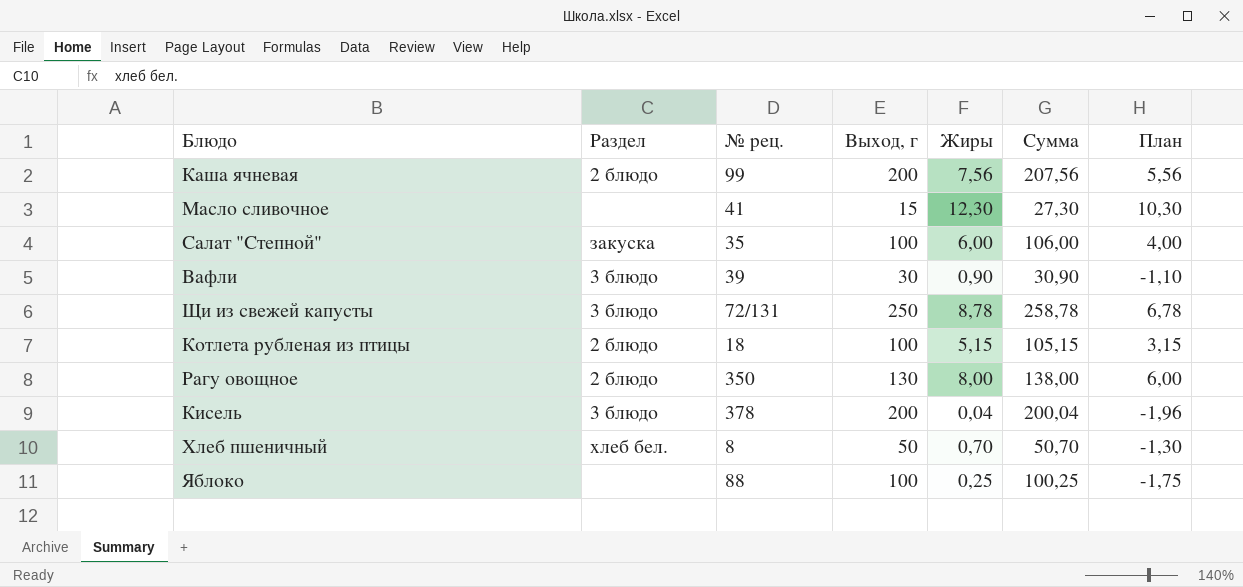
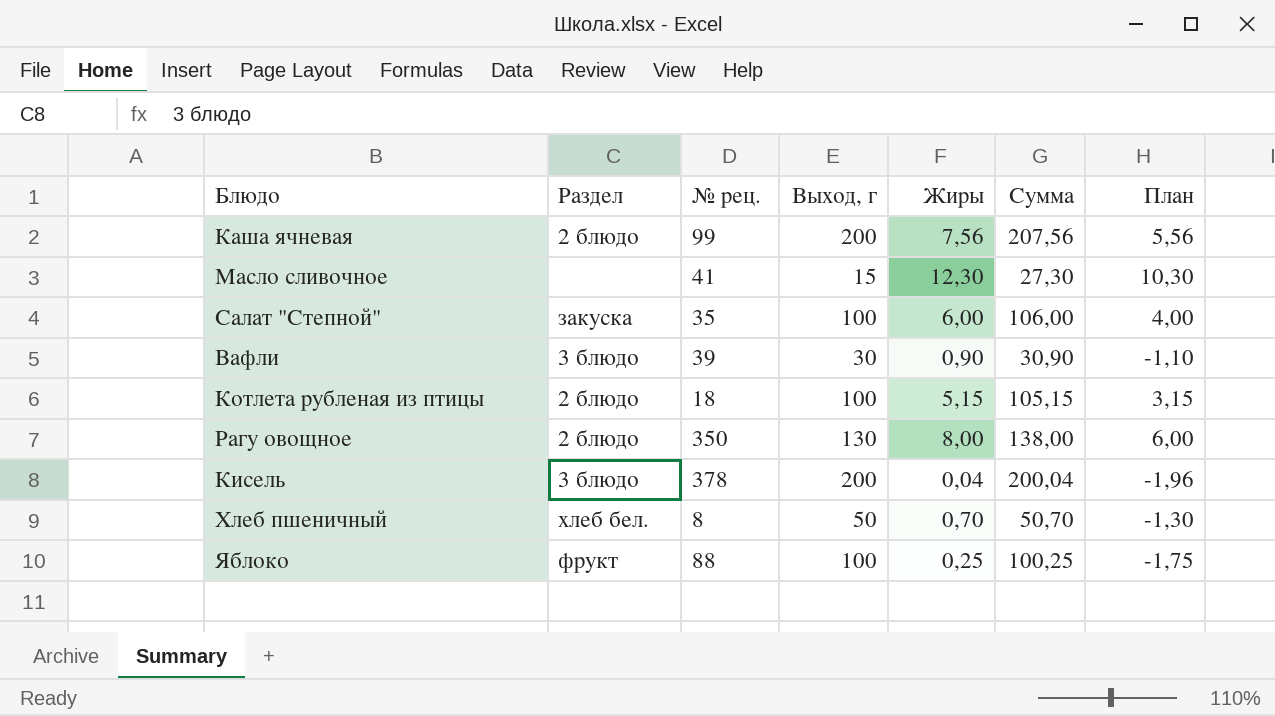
row Щи из свежей капусты: 3 блюдо | 72/131 | 250 | 8,78 | 258,78 | 6,78 -> none
Яблоко | Раздел: none -> фрукт

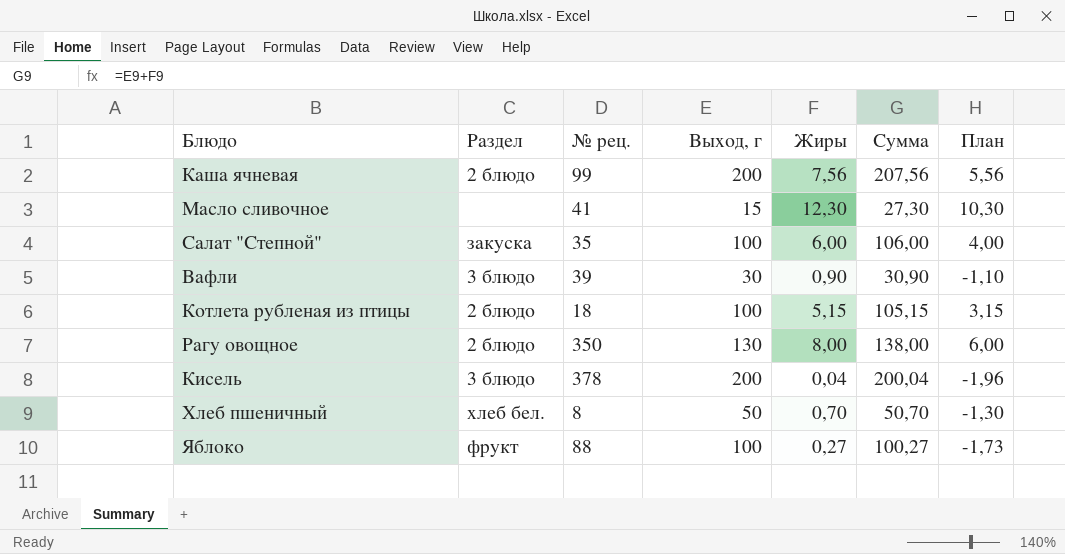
Яблоко | Жиры: 0,25 -> 0,27
Яблоко | Сумма: 100,25 -> 100,27
Яблоко | План: -1,75 -> -1,73

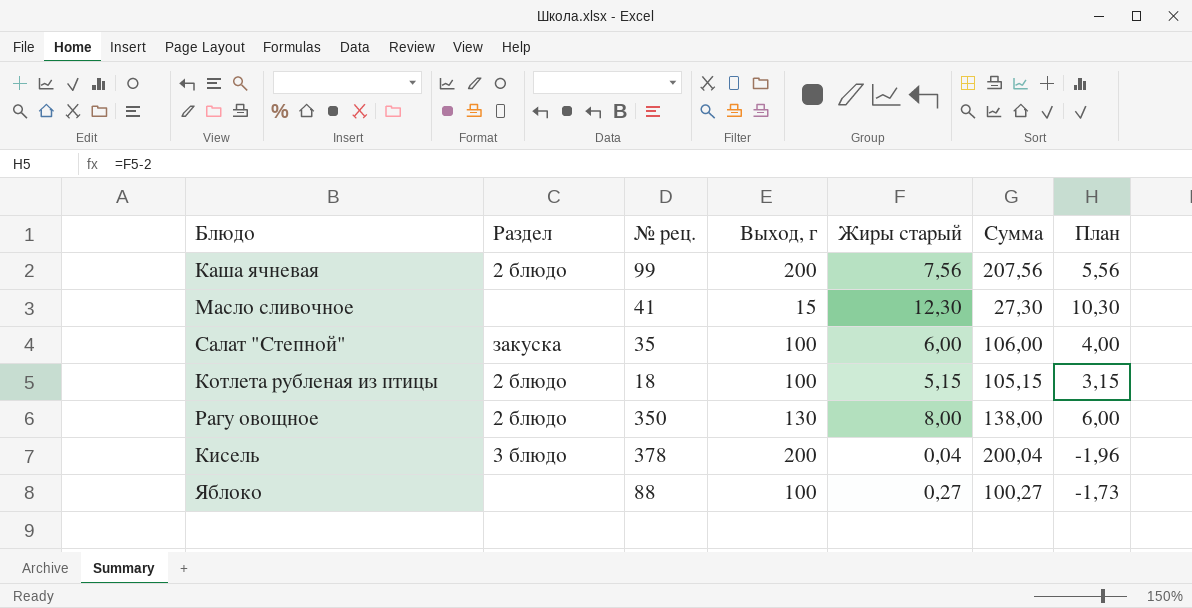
column name: Жиры -> Жиры старый
row Вафли: 3 блюдо | 39 | 30 | 0,90 | 30,90 | -1,10 -> none
row Хлеб пшеничный: хлеб бел. | 8 | 50 | 0,70 | 50,70 | -1,30 -> none
Яблоко | Раздел: фрукт -> none

